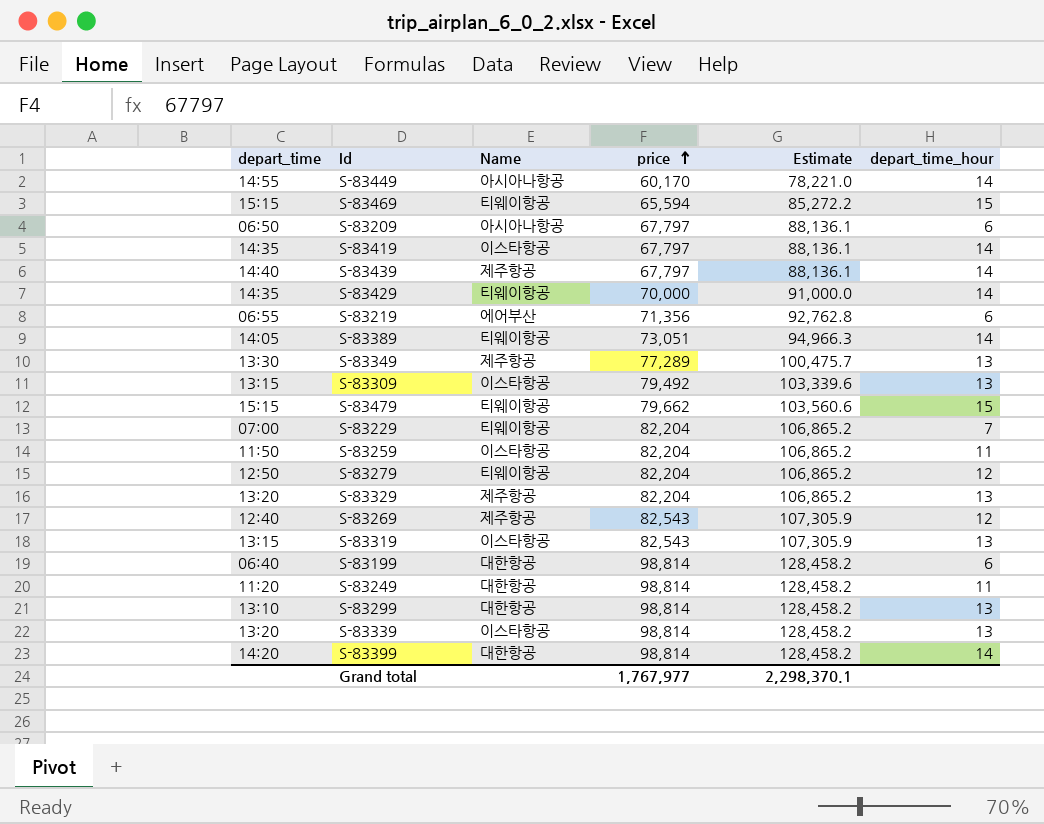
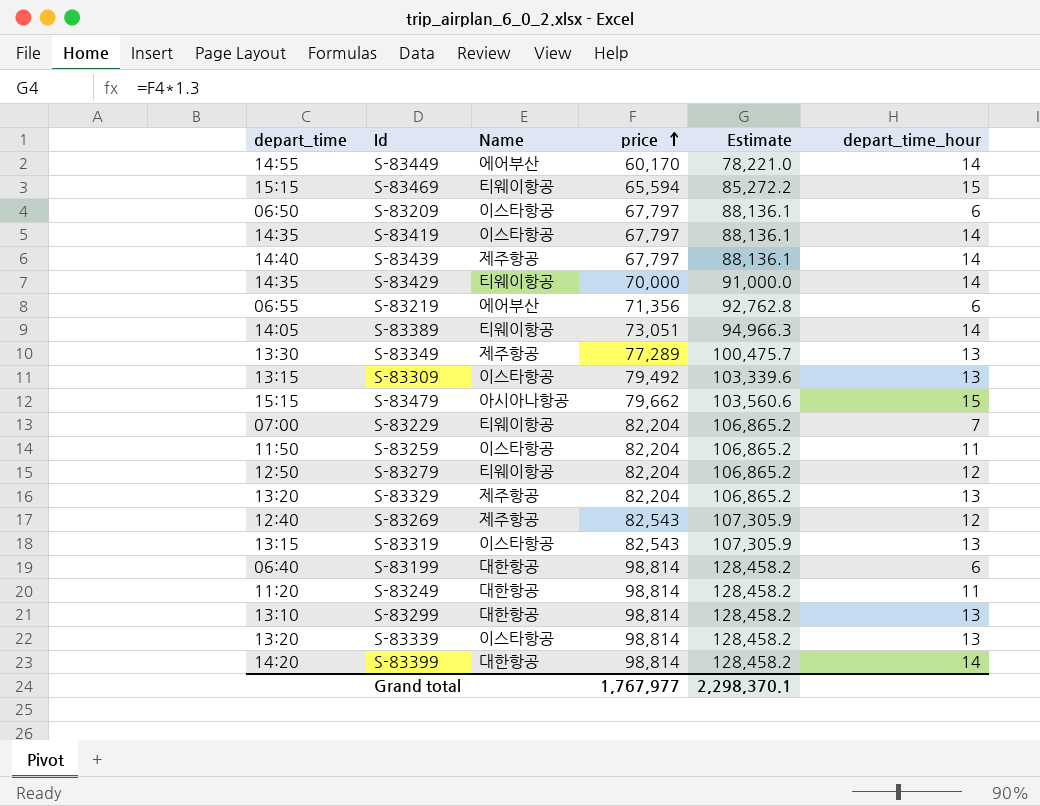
S-83449 | Name: 아시아나항공 -> 에어부산
S-83209 | Name: 아시아나항공 -> 이스타항공
S-83479 | Name: 티웨이항공 -> 아시아나항공

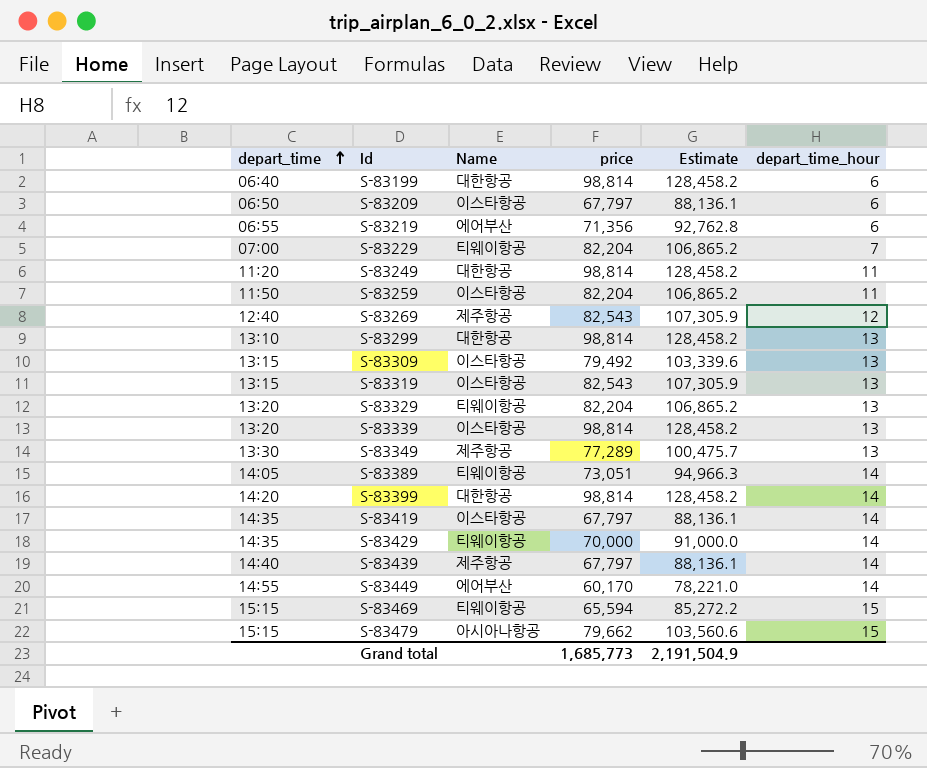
row order: price ascending -> depart_time ascending
row S-83279: 12:50 | 티웨이항공 | 82,204 | 106,865.2 | 12 -> none
S-83329 | Name: 제주항공 -> 티웨이항공
Grand total | price: 1,767,977 -> 1,685,773
Grand total | Estimate: 2,298,370.1 -> 2,191,504.9

